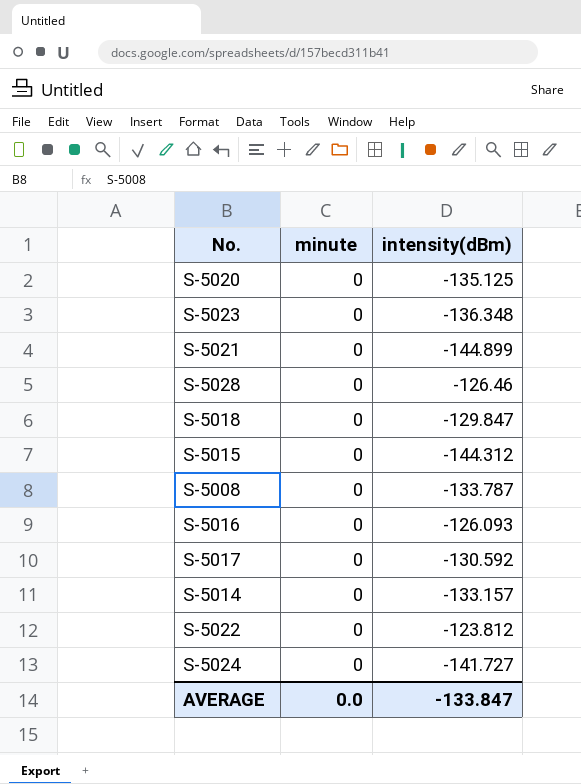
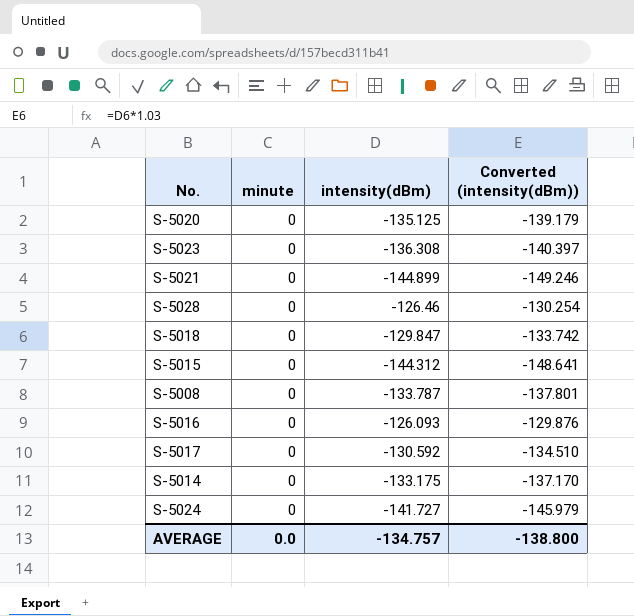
column Converted (intensity(dBm)) | formula: none -> [intensity(dBm)] * 1.03
row S-5022: 0 | -123.812 -> none
S-5023 | intensity(dBm): -136.348 -> -136.308
S-5014 | intensity(dBm): -133.157 -> -133.175
AVERAGE | intensity(dBm): -133.847 -> -134.757

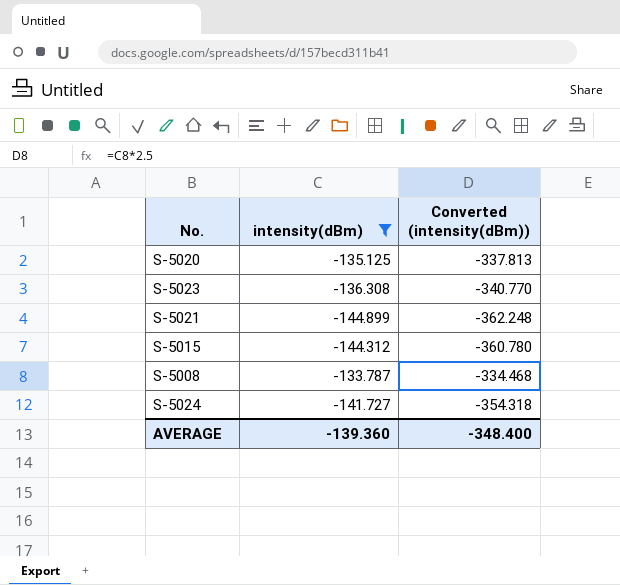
filter: none -> intensity(dBm) <= -133.787
column minute | position: 2 -> none
column Converted (intensity(dBm)) | formula: [intensity(dBm)] * 1.03 -> [intensity(dBm)] * 2.5
AVERAGE | intensity(dBm): -134.757 -> -139.360
AVERAGE | Converted (intensity(dBm)): -138.800 -> -348.400

